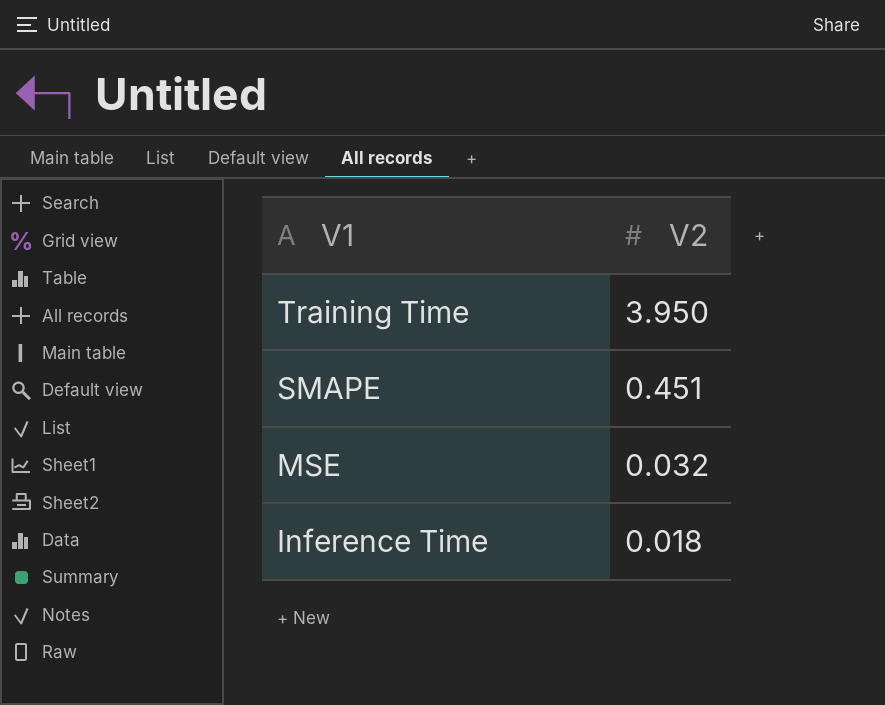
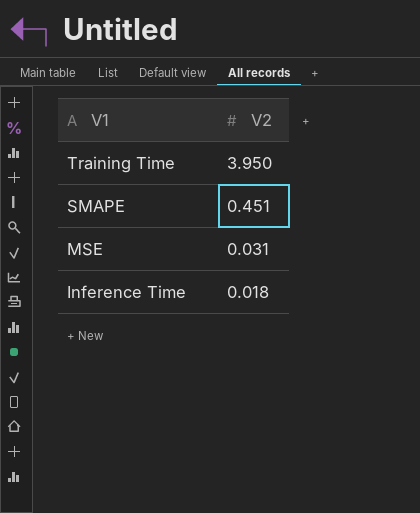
MSE | V2: 0.032 -> 0.031

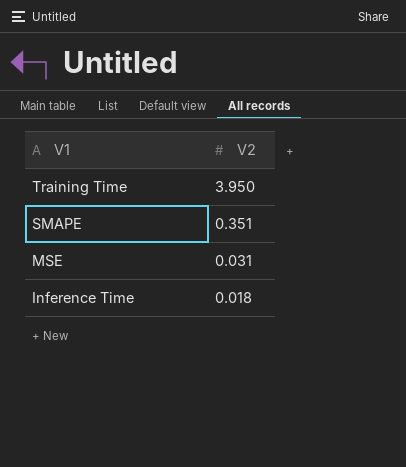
SMAPE | V2: 0.451 -> 0.351

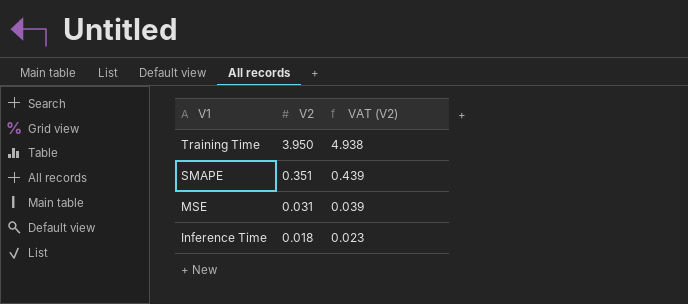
column VAT (V2) | formula: none -> [V2] * 1.25

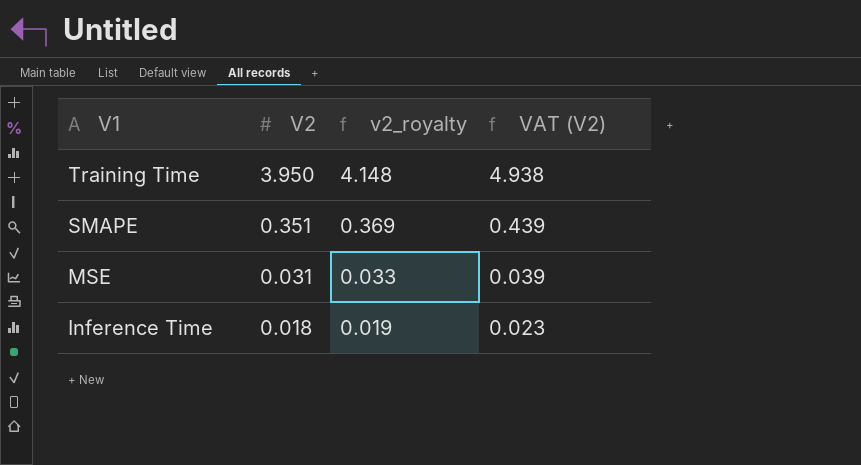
column v2_royalty | formula: none -> [V2] * 1.05

